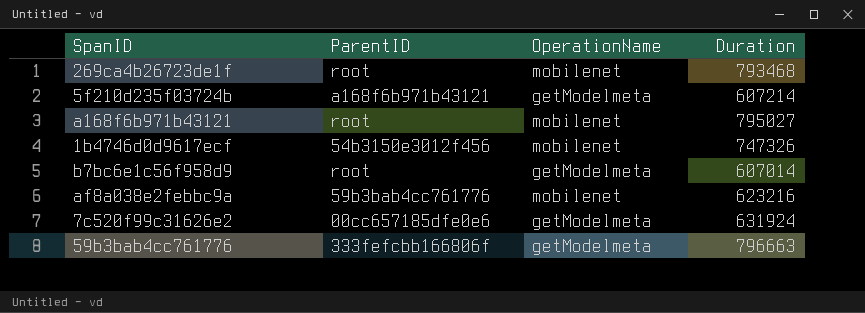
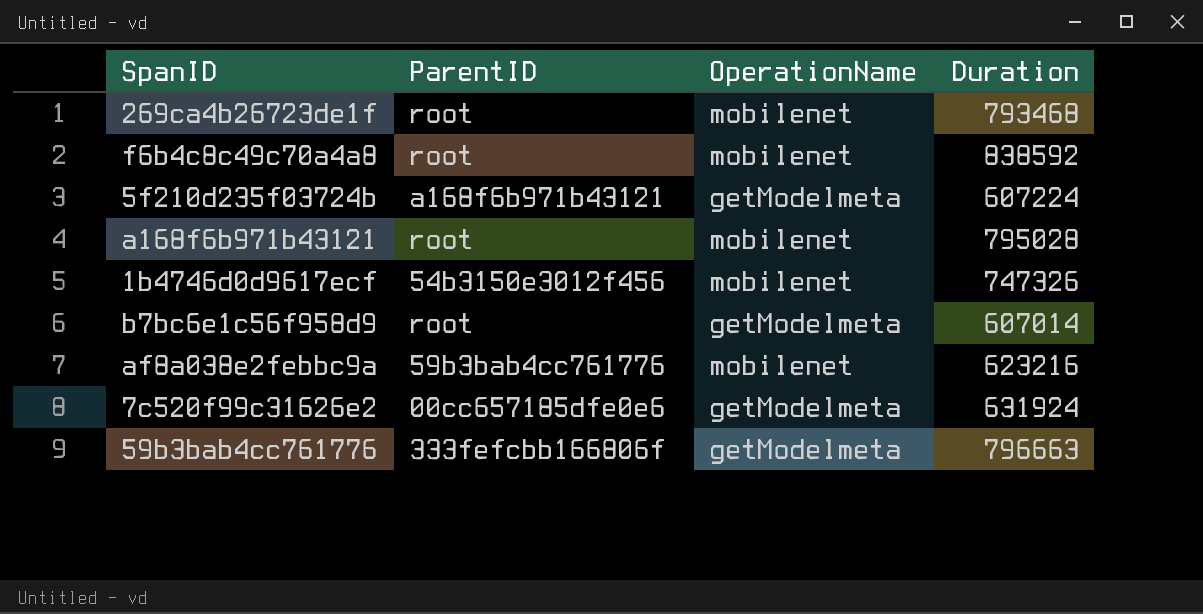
row f6b4c8c49c70a4a8: none -> root | mobilenet | 838592
5f210d235f03724b | Duration: 607214 -> 607224
a168f6b971b43121 | Duration: 795027 -> 795028

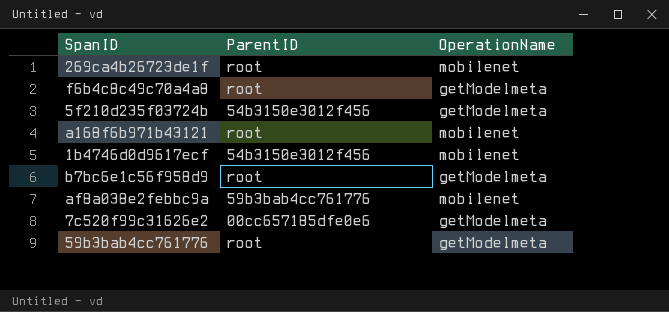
column Duration | position: 4 -> none
f6b4c8c49c70a4a8 | OperationName: mobilenet -> getModelmeta
5f210d235f03724b | ParentID: a168f6b971b43121 -> 54b3150e3012f456
59b3bab4cc761776 | ParentID: 333fefcbb166806f -> root

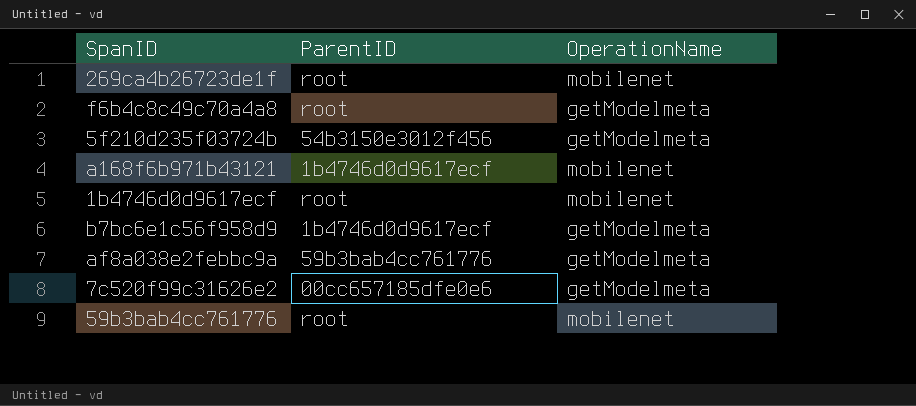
a168f6b971b43121 | ParentID: root -> 1b4746d0d9617ecf
1b4746d0d9617ecf | ParentID: 54b3150e3012f456 -> root
b7bc6e1c56f958d9 | ParentID: root -> 1b4746d0d9617ecf
af8a038e2febbc9a | OperationName: mobilenet -> getModelmeta
59b3bab4cc761776 | OperationName: getModelmeta -> mobilenet

